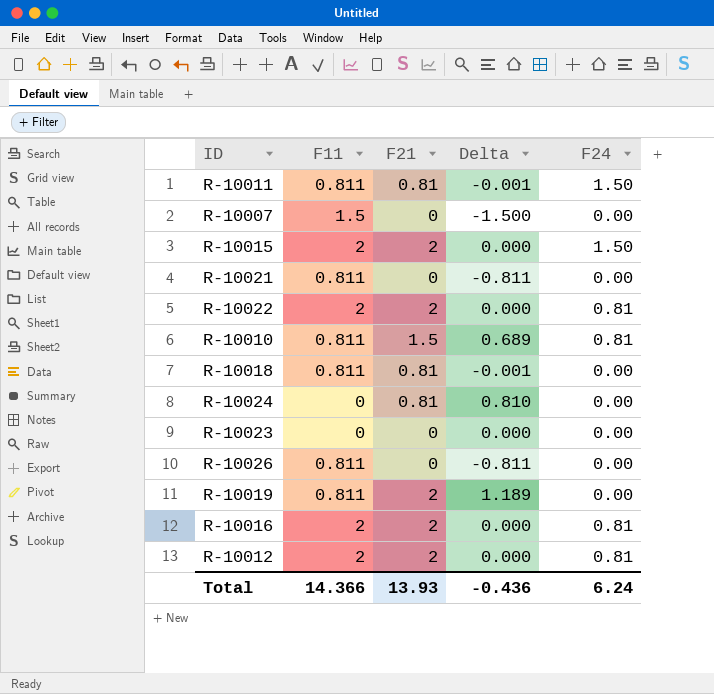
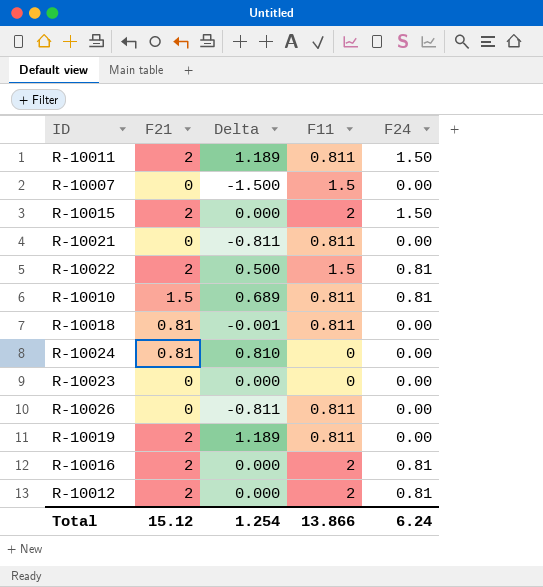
column F11 | position: 2 -> 4
R-10011 | F21: 0.81 -> 2
R-10011 | Delta: -0.001 -> 1.189
R-10022 | Delta: 0.000 -> 0.500
R-10022 | F11: 2 -> 1.5
Total | F21: 13.93 -> 15.12
Total | Delta: -0.436 -> 1.254
Total | F11: 14.366 -> 13.866

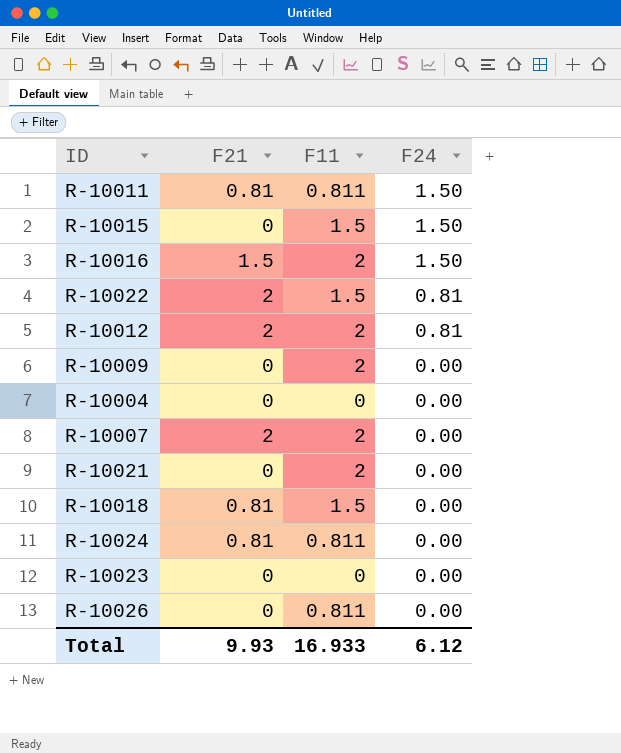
row order: none -> F24 descending
column Delta | formula: [F21] - [F11] -> none
row R-10010: 1.5 | 0.689 | 0.811 | 0.81 -> none
row R-10019: 2 | 1.189 | 0.811 | 0.00 -> none
R-10011 | F21: 2 -> 0.81
R-10015 | F21: 2 -> 0
R-10015 | F11: 2 -> 1.5
R-10016 | F21: 2 -> 1.5
R-10016 | F24: 0.81 -> 1.50
row R-10009: none -> 0 | 2 | 0.00
row R-10004: none -> 0 | 0 | 0.00
R-10007 | F21: 0 -> 2
R-10007 | F11: 1.5 -> 2
R-10021 | F11: 0.811 -> 2
R-10018 | F11: 0.811 -> 1.5
R-10024 | F11: 0 -> 0.811
Total | F21: 15.12 -> 9.93
Total | F11: 13.866 -> 16.933
Total | F24: 6.24 -> 6.12

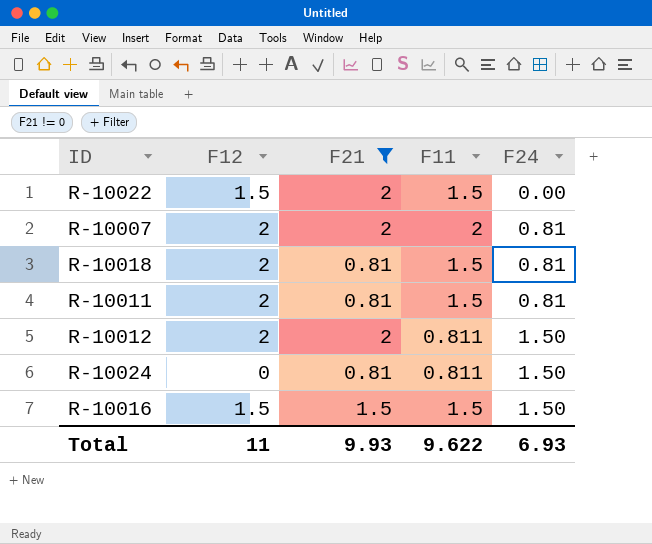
filter: none -> F21 != 0
row order: F24 descending -> F24 ascending
column F12 | position: none -> 2
R-10022 | F24: 0.81 -> 0.00
R-10007 | F24: 0.00 -> 0.81
R-10018 | F24: 0.00 -> 0.81
R-10011 | F11: 0.811 -> 1.5
R-10011 | F24: 1.50 -> 0.81
R-10012 | F11: 2 -> 0.811
R-10012 | F24: 0.81 -> 1.50
R-10024 | F24: 0.00 -> 1.50
R-10016 | F11: 2 -> 1.5
Total | F11: 16.933 -> 9.622
Total | F24: 6.12 -> 6.93

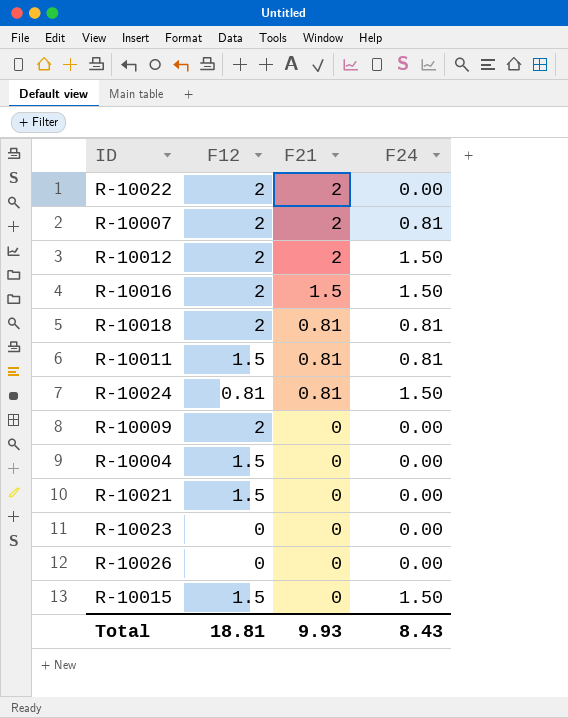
filter: F21 != 0 -> none
row order: F24 ascending -> F21 descending
column F11 | position: 4 -> none
R-10022 | F12: 1.5 -> 2
R-10016 | F12: 1.5 -> 2
R-10011 | F12: 2 -> 1.5
R-10024 | F12: 0 -> 0.81
Total | F12: 11 -> 18.81
Total | F24: 6.93 -> 8.43

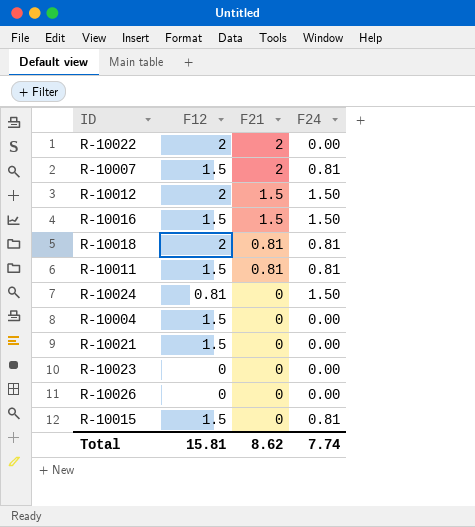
row R-10009: 2 | 0 | 0.00 -> none
R-10007 | F12: 2 -> 1.5
R-10012 | F21: 2 -> 1.5
R-10016 | F12: 2 -> 1.5
R-10024 | F21: 0.81 -> 0
R-10015 | F24: 1.50 -> 0.81
Total | F12: 18.81 -> 15.81
Total | F21: 9.93 -> 8.62
Total | F24: 8.43 -> 7.74

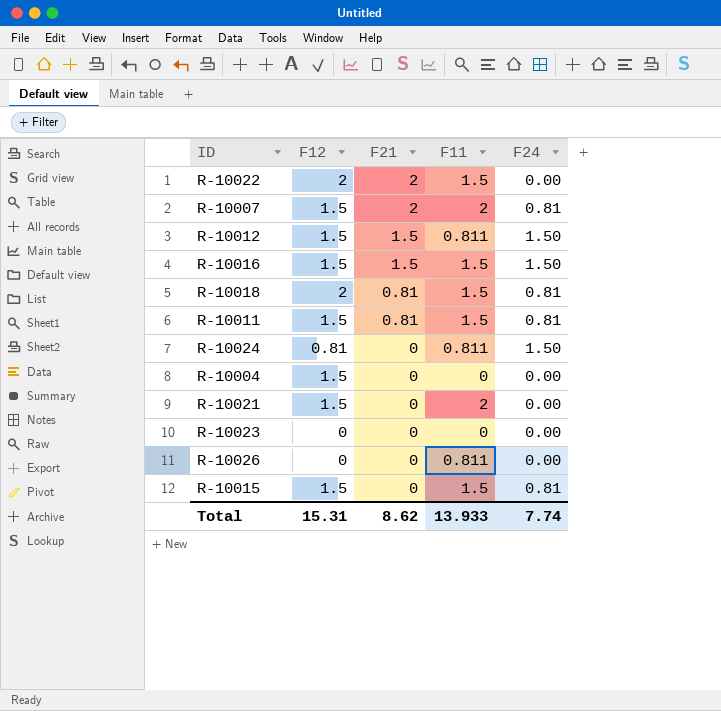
column F11 | position: none -> 4
R-10012 | F12: 2 -> 1.5
Total | F12: 15.81 -> 15.31

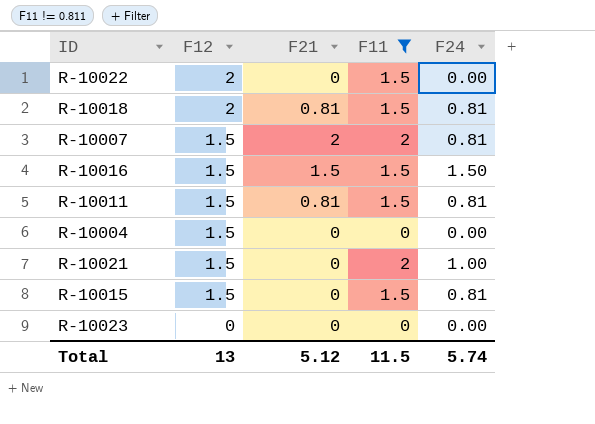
filter: none -> F11 != 0.811
row order: F21 descending -> F12 descending
R-10022 | F21: 2 -> 0
R-10021 | F24: 0.00 -> 1.00
Total | F12: 15.31 -> 13
Total | F21: 8.62 -> 5.12
Total | F11: 13.933 -> 11.5
Total | F24: 7.74 -> 5.74

